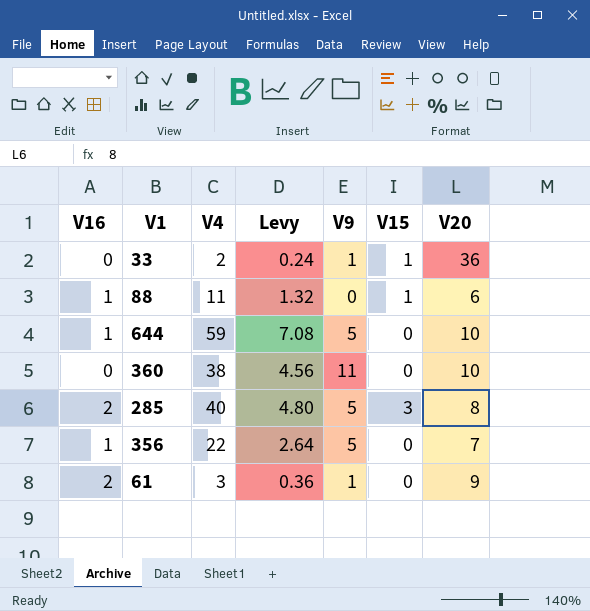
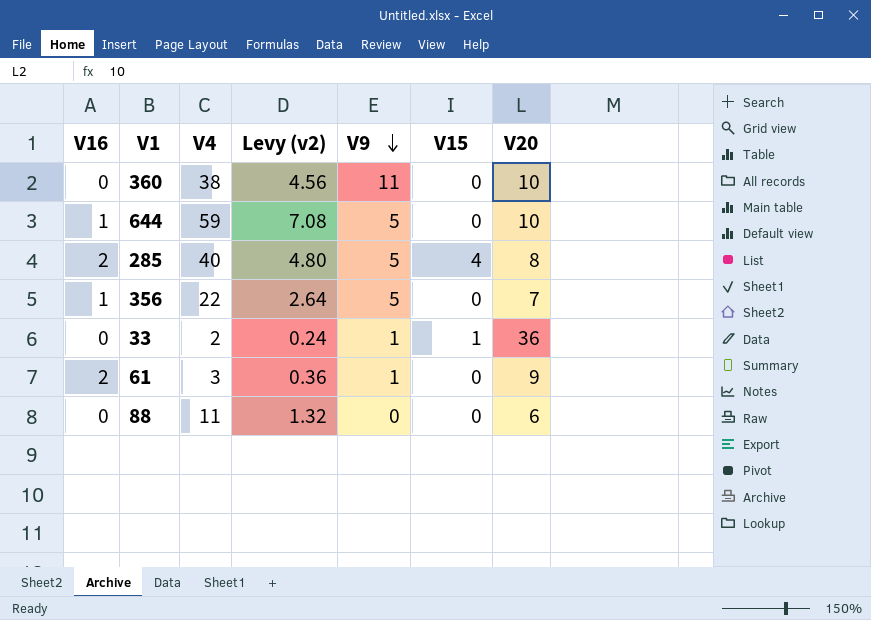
row order: none -> V9 descending
column name: Levy -> Levy (v2)
285 | V15: 3 -> 4
88 | V16: 1 -> 0
88 | V15: 1 -> 0

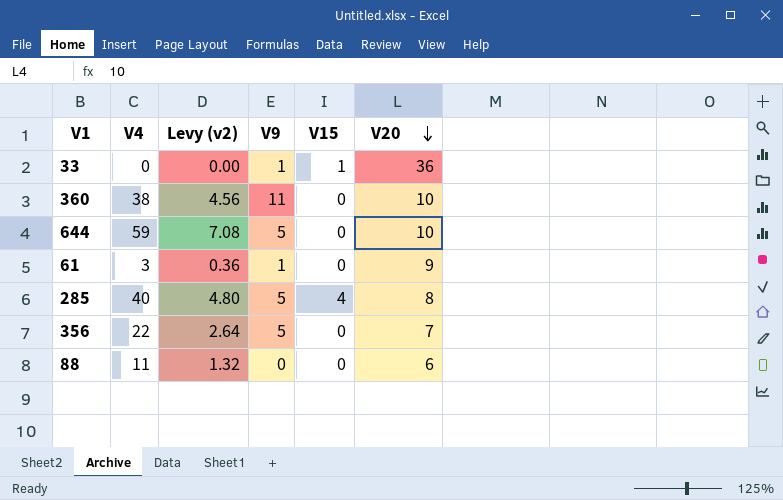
row order: V9 descending -> V20 descending
column V16 | position: 1 -> none
33 | V4: 2 -> 0
33 | Levy (v2): 0.24 -> 0.00

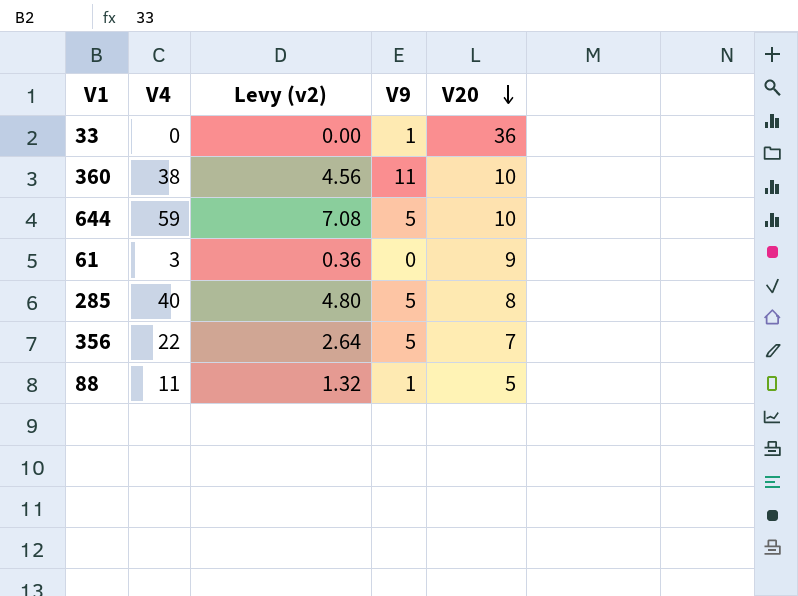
column V15 | position: 5 -> none
61 | V9: 1 -> 0
88 | V9: 0 -> 1
88 | V20: 6 -> 5

